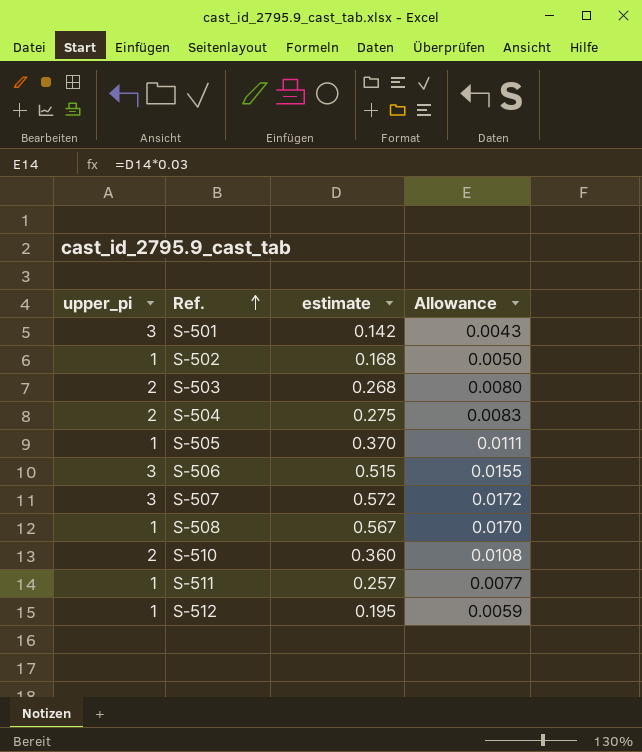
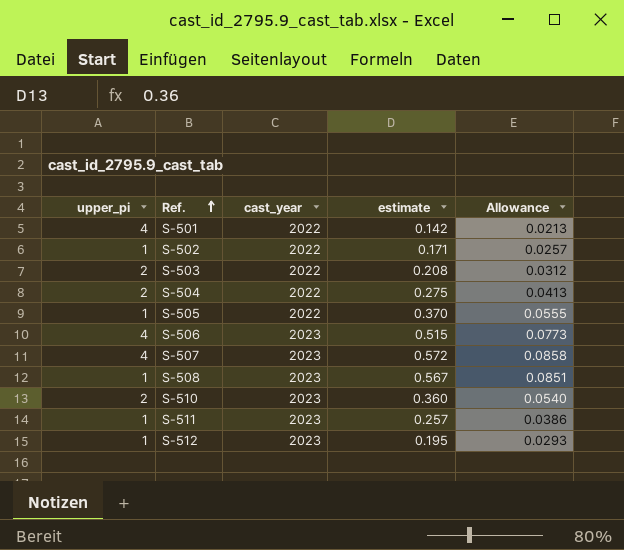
column cast_year | position: none -> 3
column Allowance | formula: [estimate] * 0.03 -> [estimate] * 0.15
S-501 | upper_pi: 3 -> 4
S-502 | estimate: 0.168 -> 0.171
S-503 | estimate: 0.268 -> 0.208
S-506 | upper_pi: 3 -> 4
S-507 | upper_pi: 3 -> 4

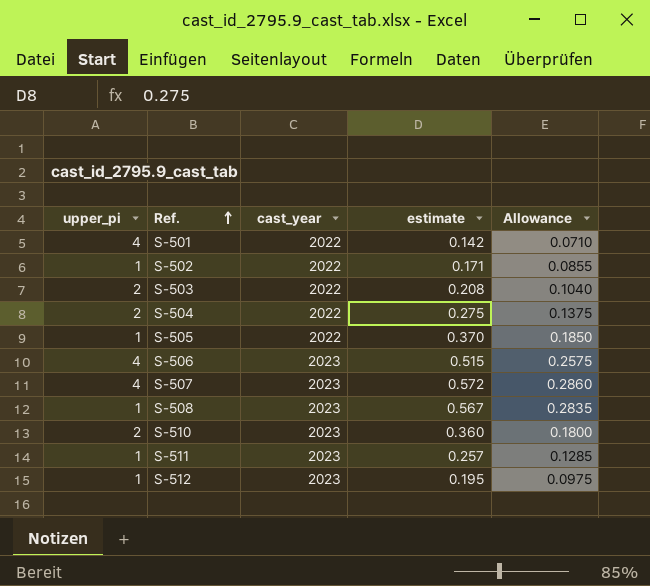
column Allowance | formula: [estimate] * 0.15 -> [estimate] * 0.5

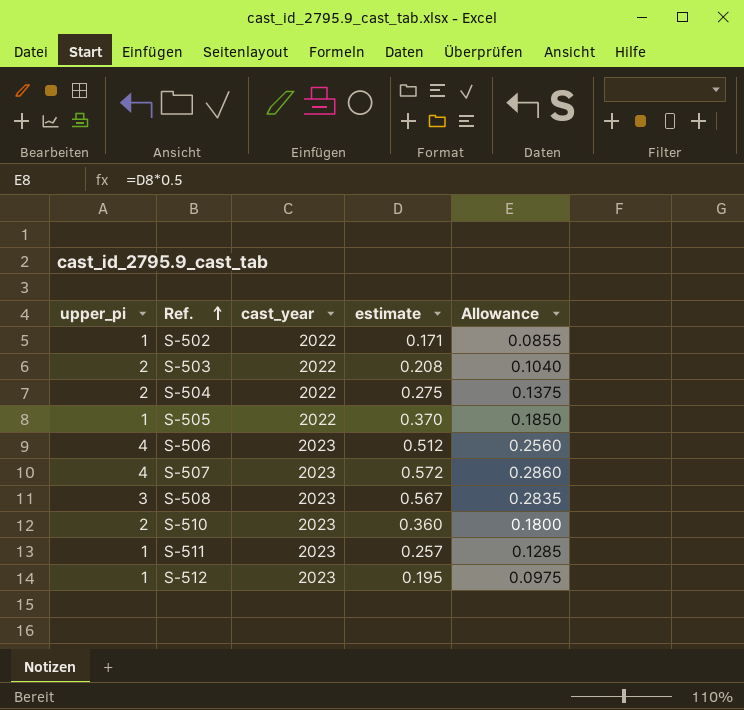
row S-501: 4 | 2022 | 0.142 | 0.0710 -> none
S-506 | estimate: 0.515 -> 0.512
S-506 | Allowance: 0.2575 -> 0.2560
S-508 | upper_pi: 1 -> 3

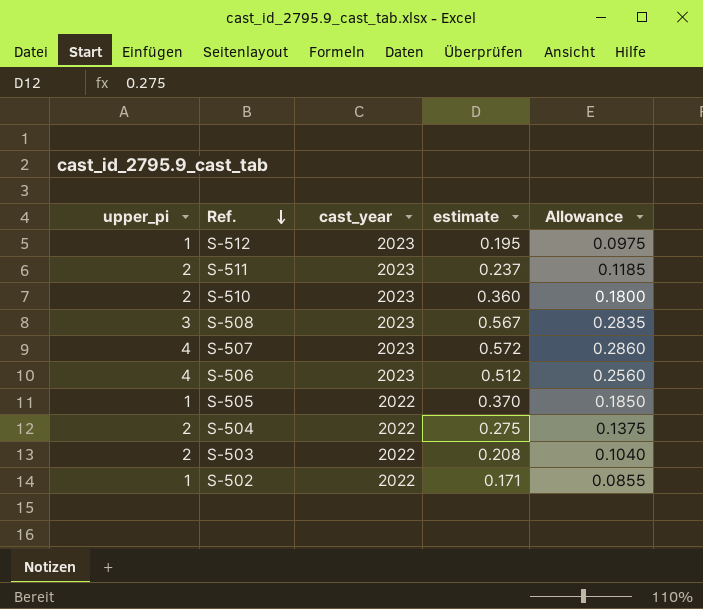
row order: Ref. ascending -> Ref. descending
S-511 | upper_pi: 1 -> 2
S-511 | estimate: 0.257 -> 0.237
S-511 | Allowance: 0.1285 -> 0.1185

